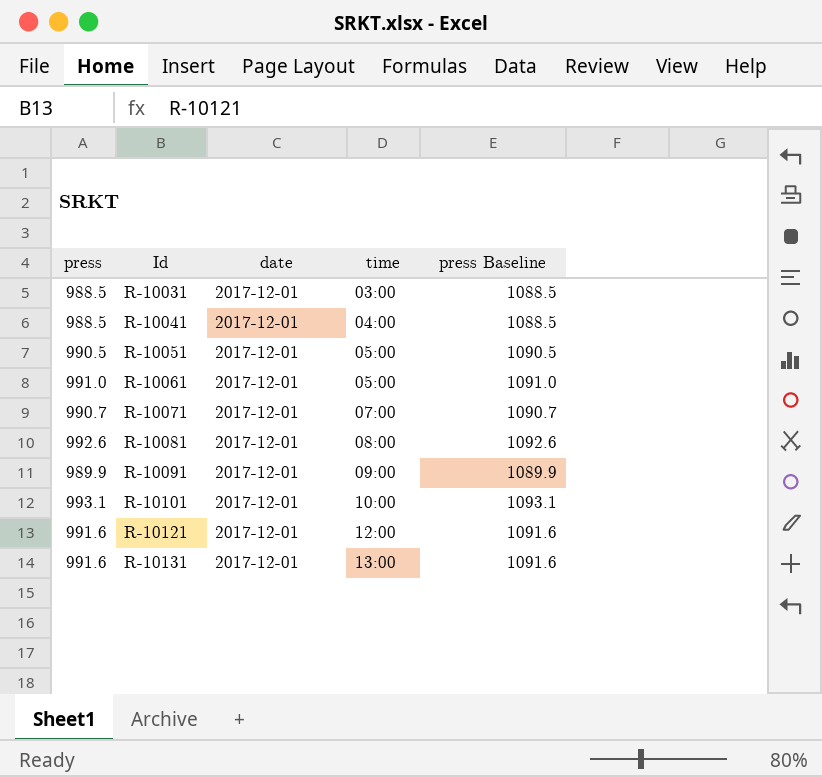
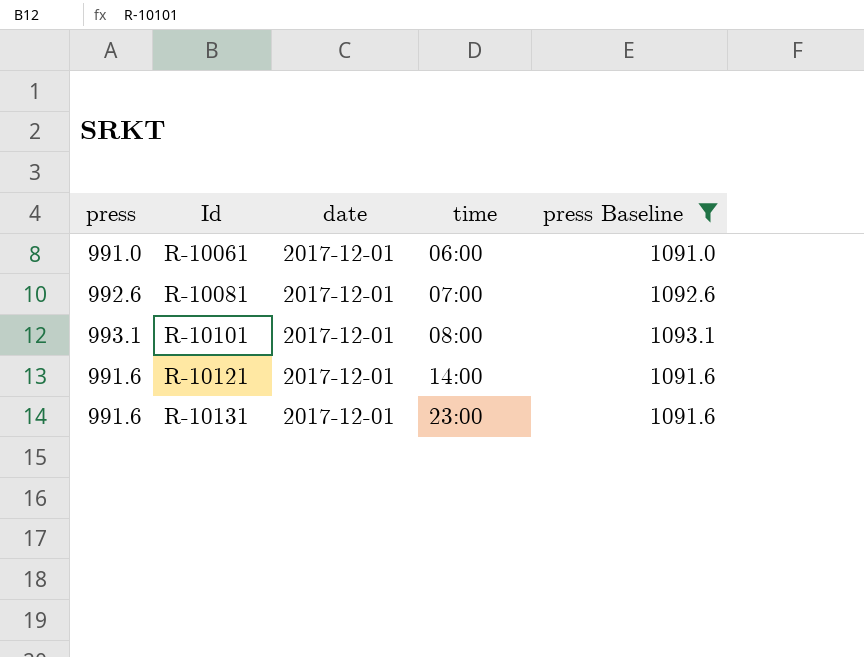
filter: none -> press Baseline >= 1091.0
R-10061 | time: 05:00 -> 06:00
R-10081 | time: 08:00 -> 07:00
R-10101 | time: 10:00 -> 08:00
R-10121 | time: 12:00 -> 14:00
R-10131 | time: 13:00 -> 23:00

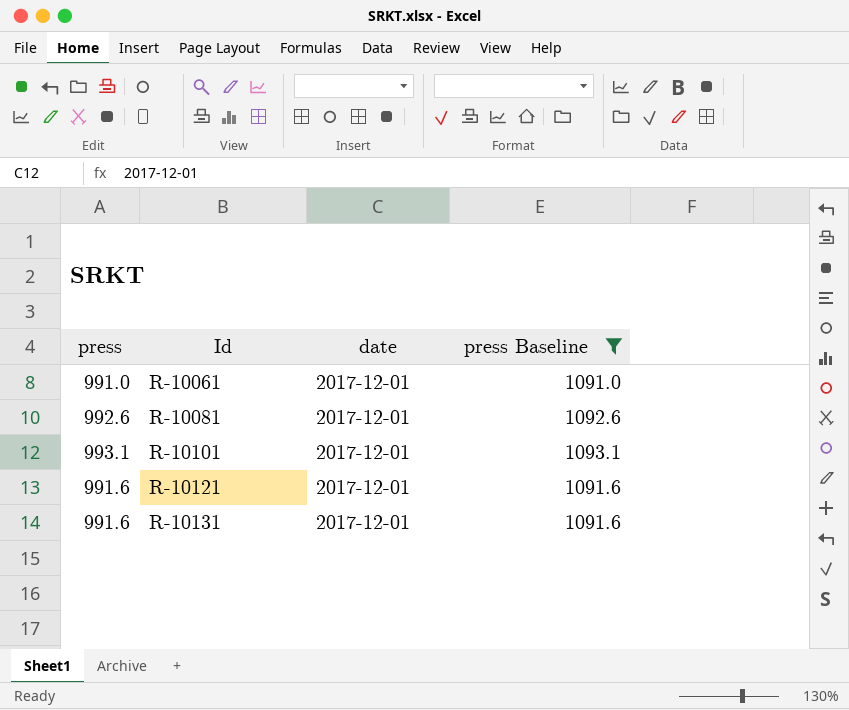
column time | position: 4 -> none

